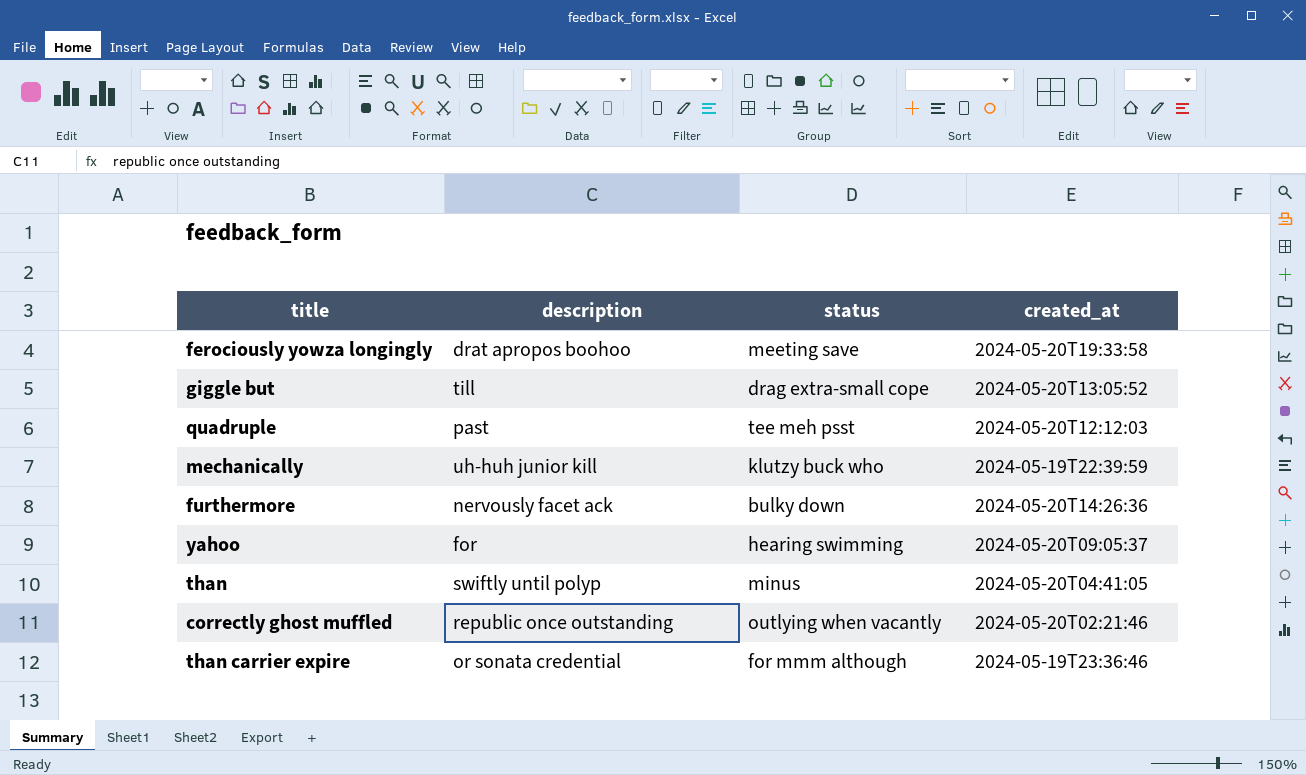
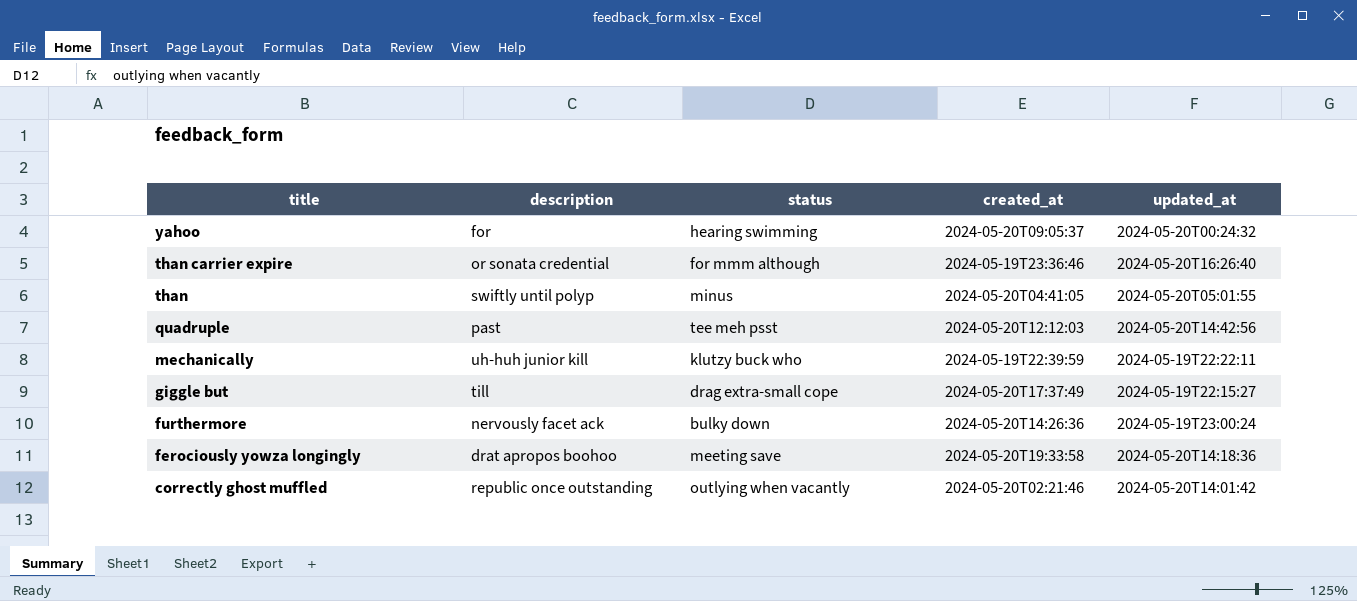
row order: none -> title descending
column updated_at | position: none -> 5
giggle but | created_at: 2024-05-20T13:05:52 -> 2024-05-20T17:37:49

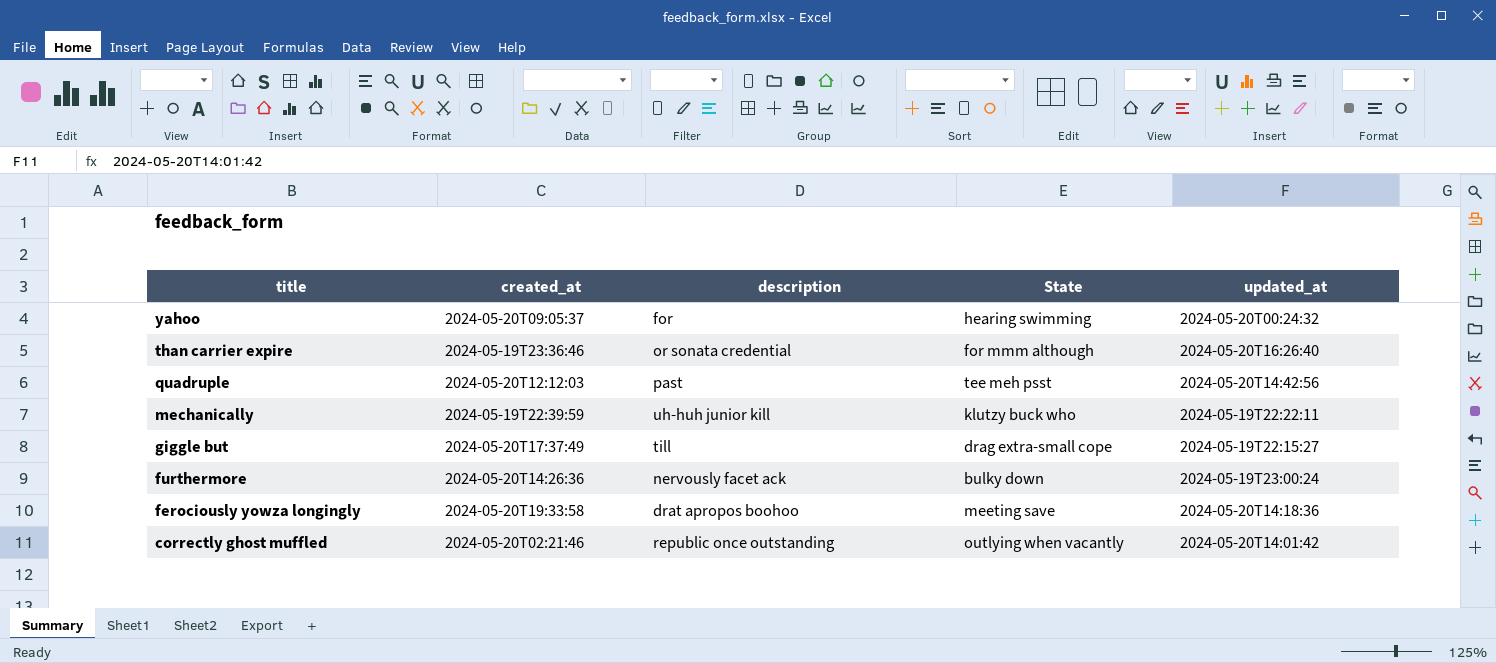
column created_at | position: 4 -> 2
column name: status -> State
row than: swiftly until polyp | minus | 2024-05-20T04:41:05 | 2024-05-20T05:01:55 -> none

